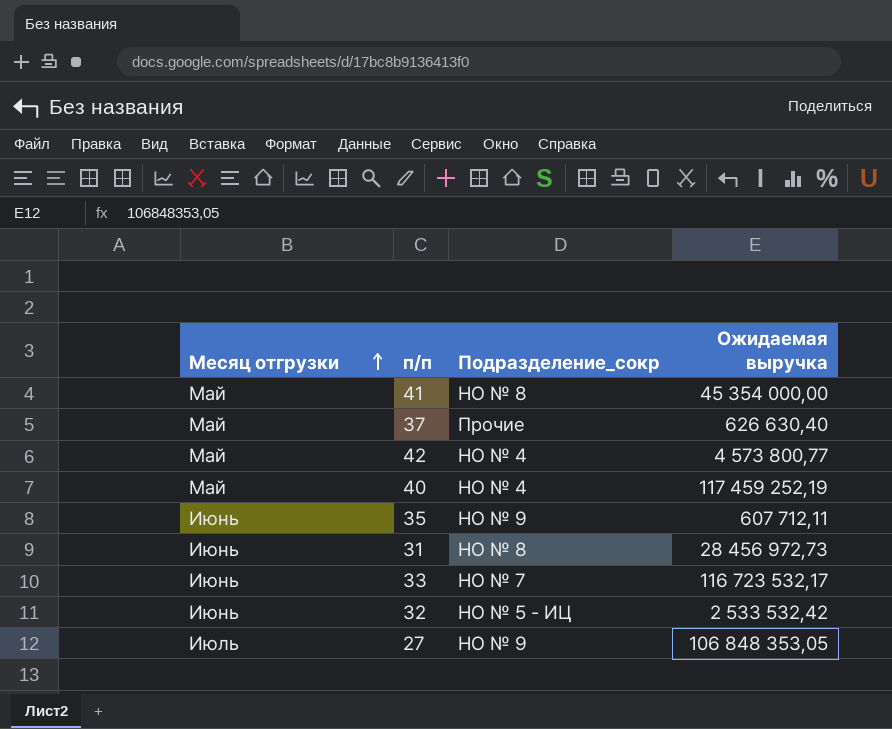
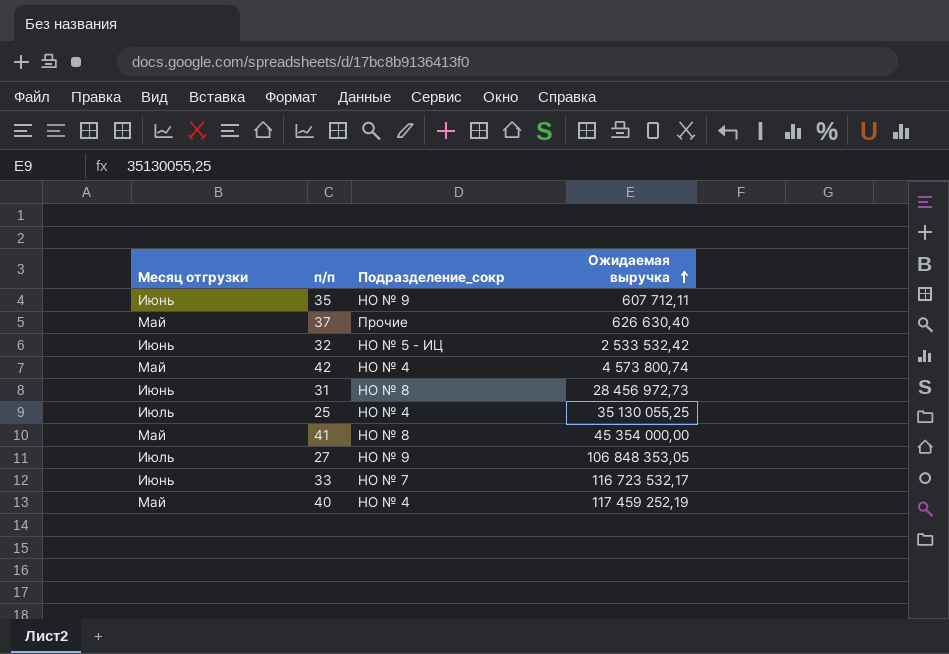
row order: Месяц отгрузки ascending -> Ожидаемая выручка ascending
42 | Ожидаемая выручка: 4 573 800,77 -> 4 573 800,74
row 25: none -> Июль | НО № 4 | 35 130 055,25

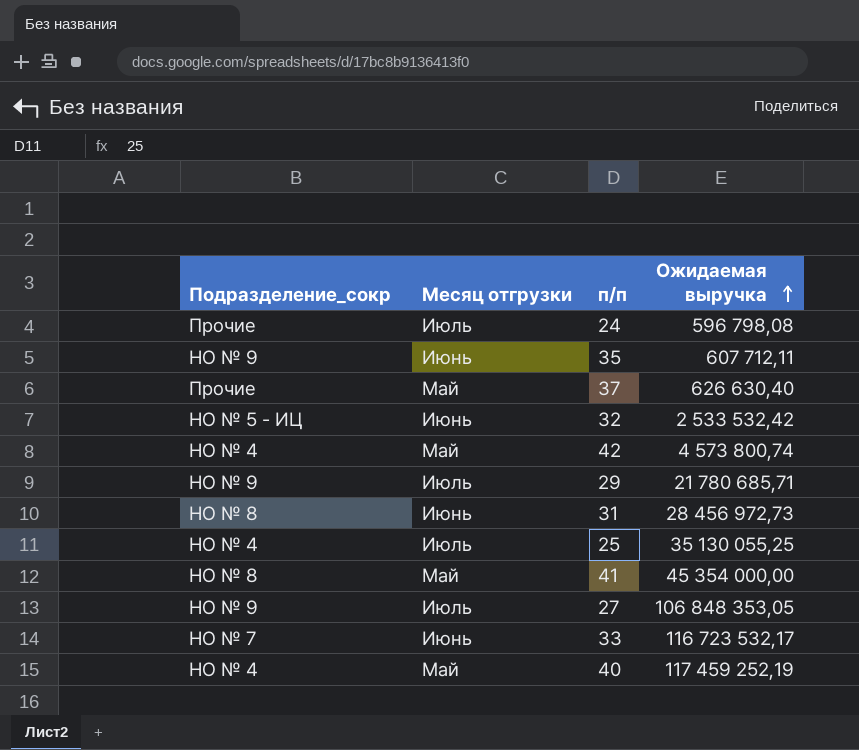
column Подразделение_сокр | position: 3 -> 1
row 24: none -> Прочие | Июль | 596 798,08
row 29: none -> НО № 9 | Июль | 21 780 685,71

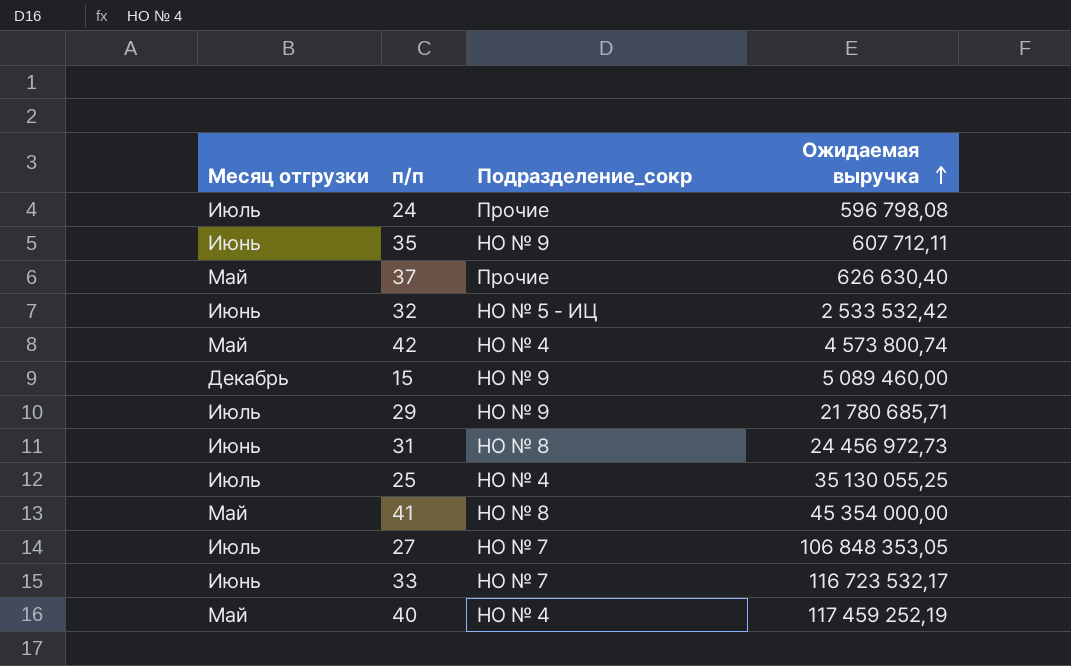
column Подразделение_сокр | position: 1 -> 3
row 15: none -> Декабрь | НО № 9 | 5 089 460,00
31 | Ожидаемая выручка: 28 456 972,73 -> 24 456 972,73
27 | Подразделение_сокр: НО № 9 -> НО № 7

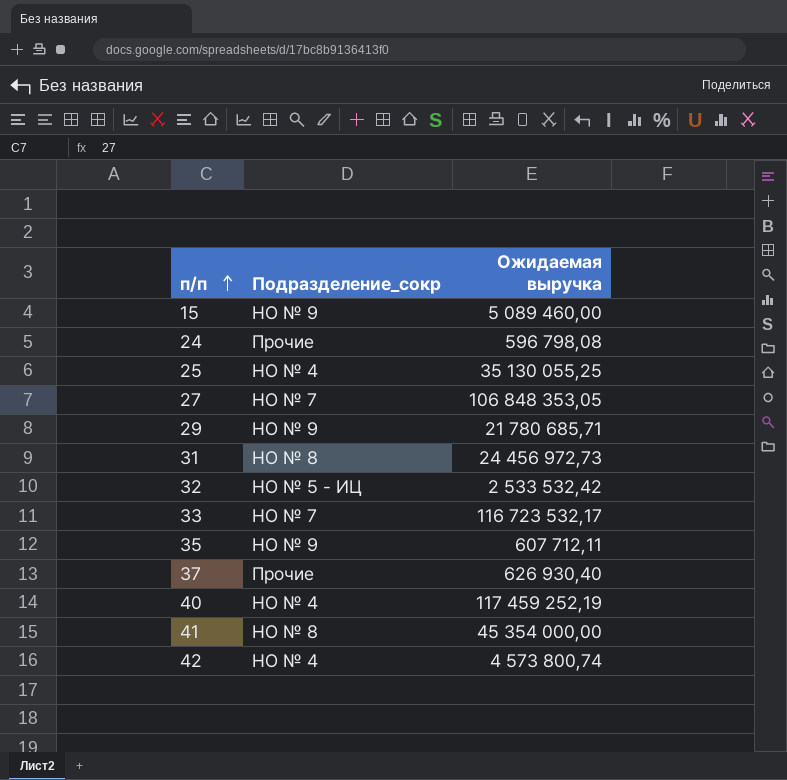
row order: Ожидаемая выручка ascending -> п/п ascending
column Месяц отгрузки | position: 1 -> none
37 | Ожидаемая выручка: 626 630,40 -> 626 930,40

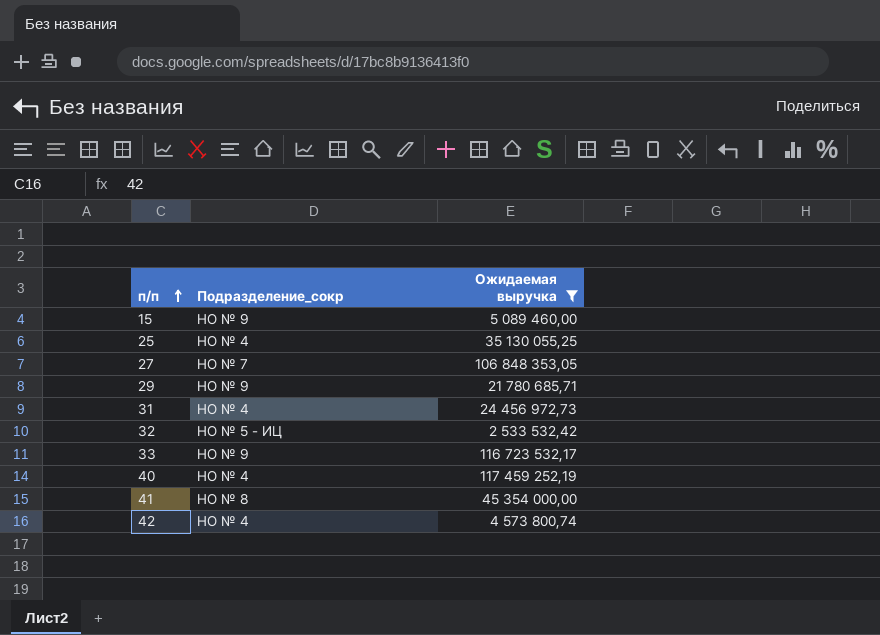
filter: none -> Ожидаемая выручка >= 2 533 532,42
31 | Подразделение_сокр: НО № 8 -> НО № 4
33 | Подразделение_сокр: НО № 7 -> НО № 9

